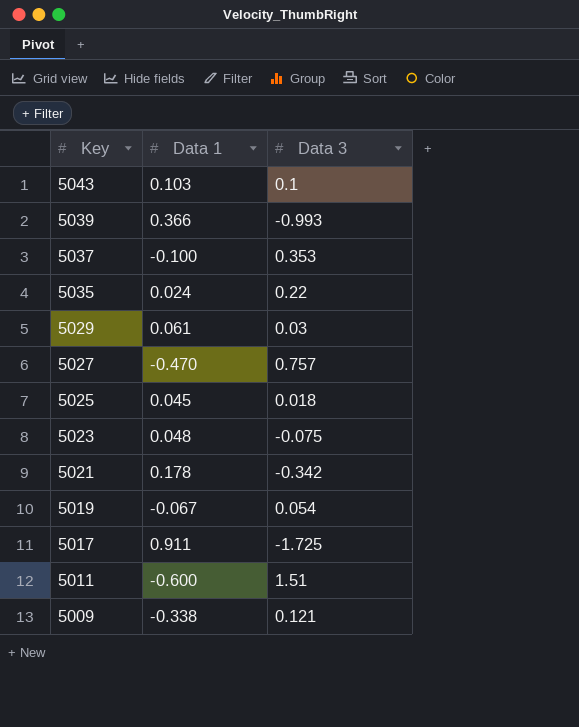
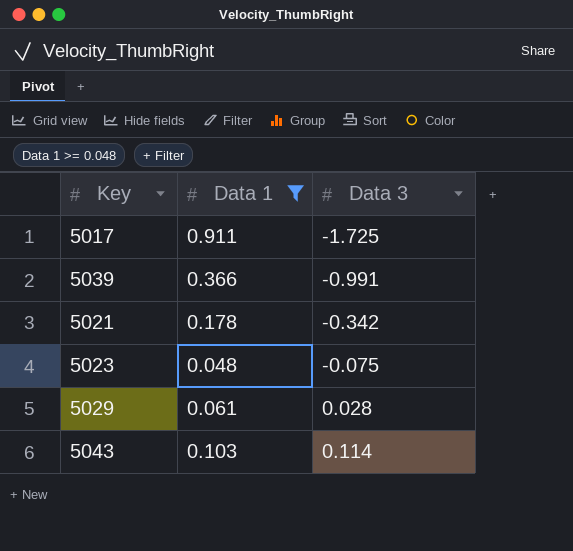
filter: none -> Data 1 >= 0.048
row order: Key descending -> Data 3 ascending
5039 | Data 3: -0.993 -> -0.991
5029 | Data 3: 0.03 -> 0.028
5043 | Data 3: 0.1 -> 0.114

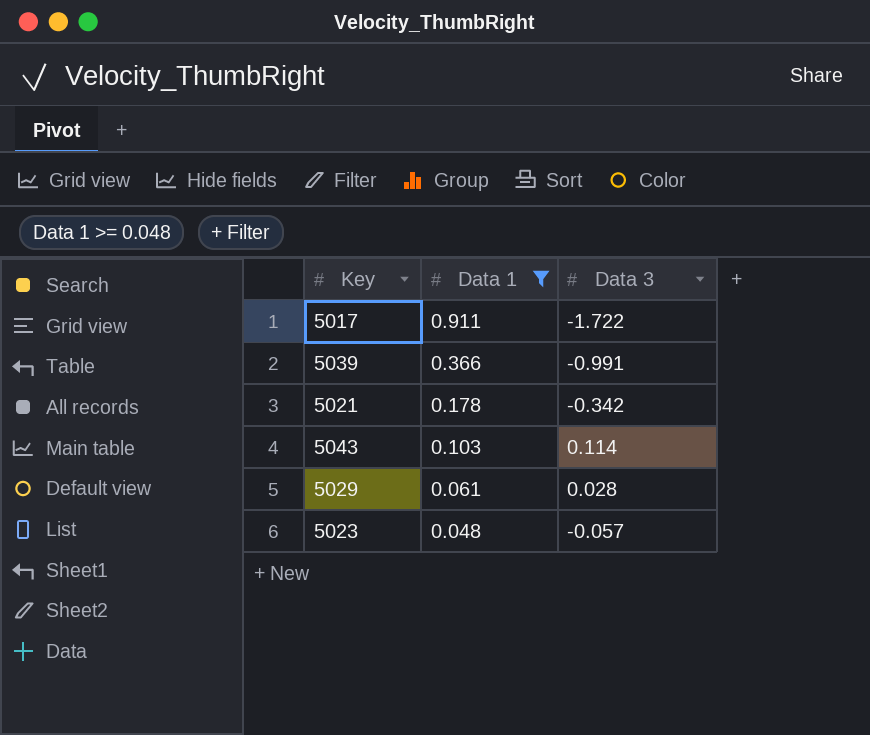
row order: Data 3 ascending -> Data 1 descending
5017 | Data 3: -1.725 -> -1.722
5023 | Data 3: -0.075 -> -0.057

